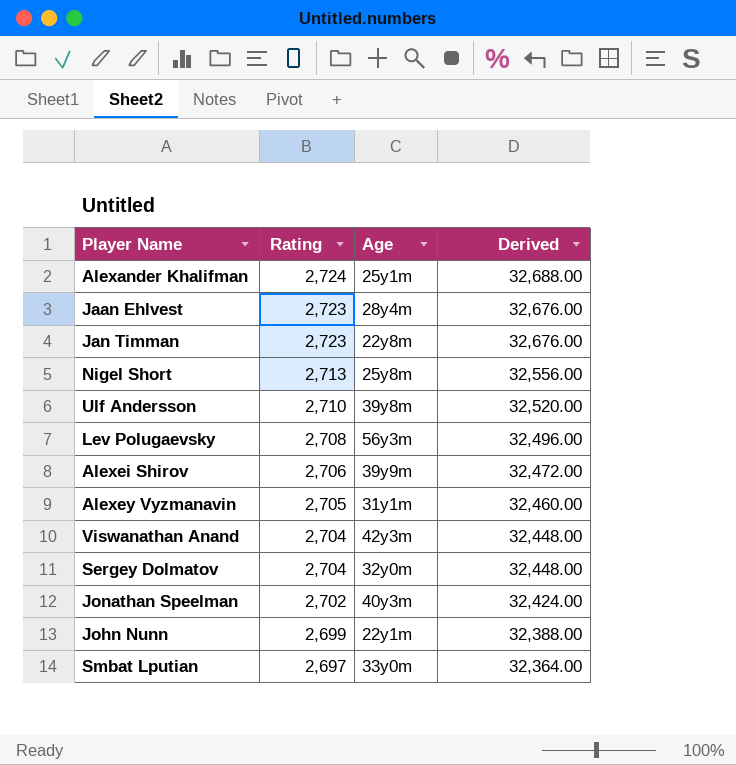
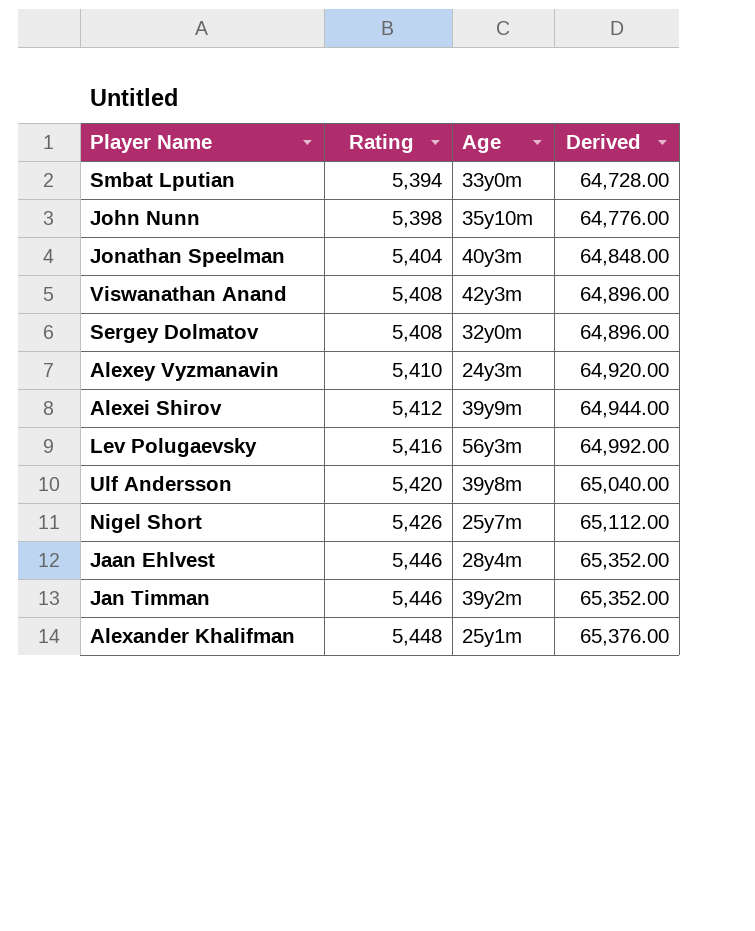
row order: Rating descending -> Rating ascending
Smbat Lputian | Rating: 2,697 -> 5,394
Smbat Lputian | Derived: 32,364.00 -> 64,728.00
John Nunn | Rating: 2,699 -> 5,398
John Nunn | Age: 22y1m -> 35y10m
John Nunn | Derived: 32,388.00 -> 64,776.00
Jonathan Speelman | Rating: 2,702 -> 5,404
Jonathan Speelman | Derived: 32,424.00 -> 64,848.00
Viswanathan Anand | Rating: 2,704 -> 5,408
Viswanathan Anand | Derived: 32,448.00 -> 64,896.00
Sergey Dolmatov | Rating: 2,704 -> 5,408
Sergey Dolmatov | Derived: 32,448.00 -> 64,896.00
Alexey Vyzmanavin | Rating: 2,705 -> 5,410
Alexey Vyzmanavin | Age: 31y1m -> 24y3m
Alexey Vyzmanavin | Derived: 32,460.00 -> 64,920.00
Alexei Shirov | Rating: 2,706 -> 5,412
Alexei Shirov | Derived: 32,472.00 -> 64,944.00
Lev Polugaevsky | Rating: 2,708 -> 5,416
Lev Polugaevsky | Derived: 32,496.00 -> 64,992.00
Ulf Andersson | Rating: 2,710 -> 5,420
Ulf Andersson | Derived: 32,520.00 -> 65,040.00
Nigel Short | Rating: 2,713 -> 5,426
Nigel Short | Age: 25y8m -> 25y7m
Nigel Short | Derived: 32,556.00 -> 65,112.00
Jaan Ehlvest | Rating: 2,723 -> 5,446
Jaan Ehlvest | Derived: 32,676.00 -> 65,352.00
Jan Timman | Rating: 2,723 -> 5,446
Jan Timman | Age: 22y8m -> 39y2m
Jan Timman | Derived: 32,676.00 -> 65,352.00
Alexander Khalifman | Rating: 2,724 -> 5,448
Alexander Khalifman | Derived: 32,688.00 -> 65,376.00

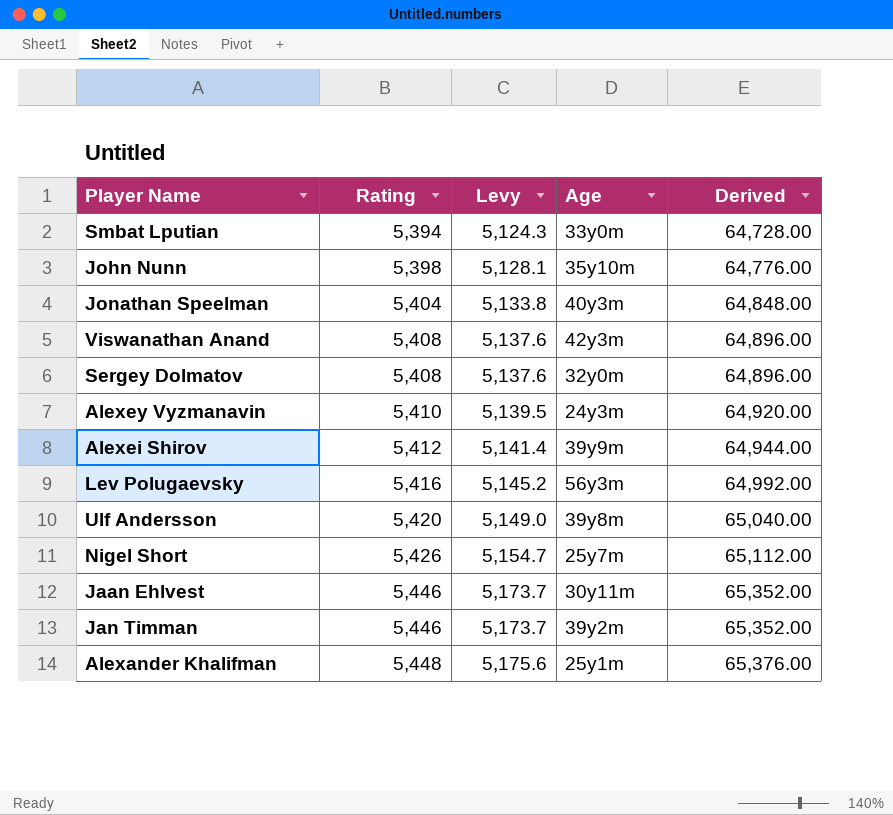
column Levy | formula: none -> [Rating] * 0.95
Jaan Ehlvest | Age: 28y4m -> 30y11m

